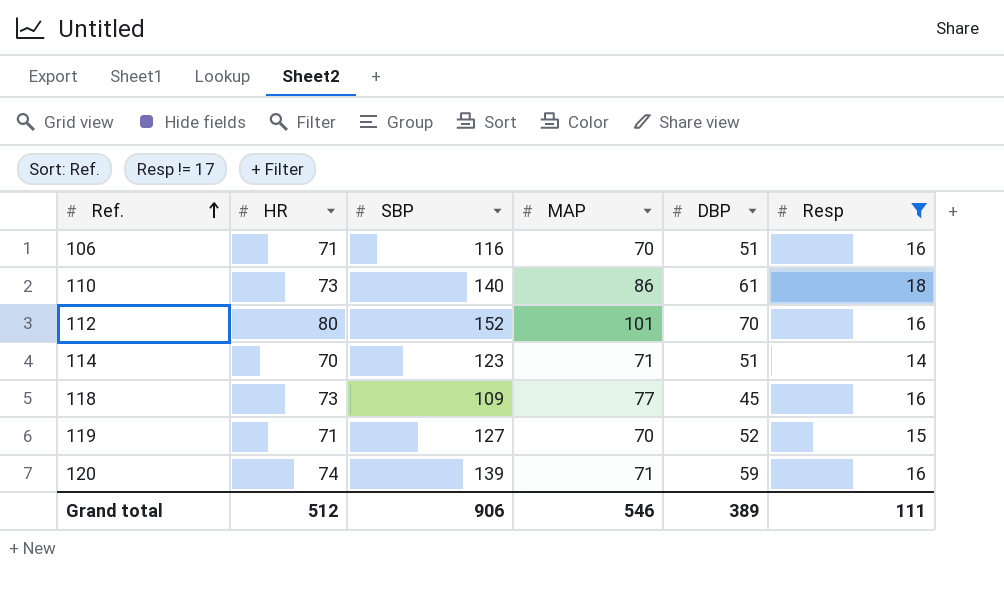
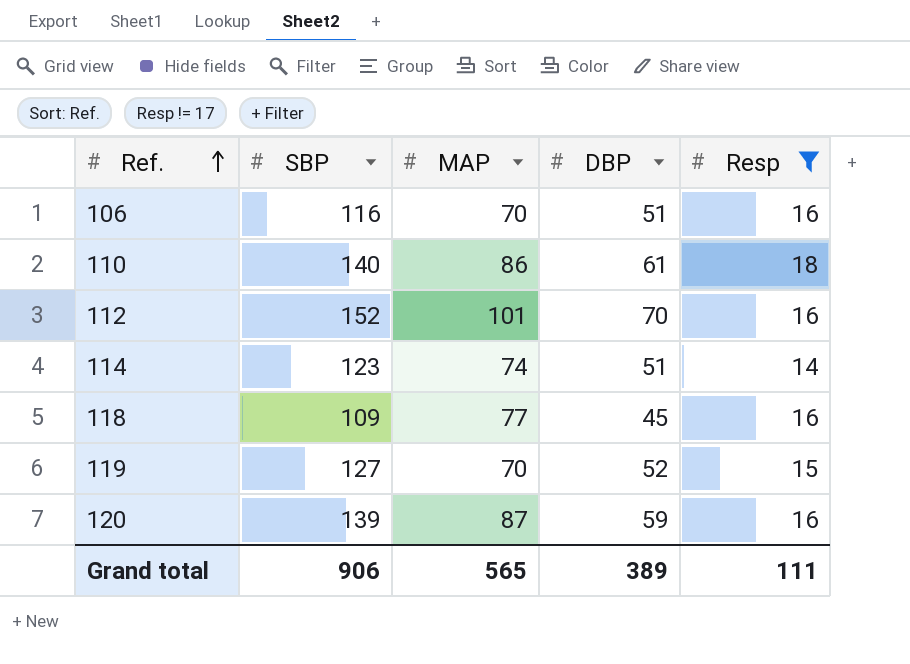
column HR | position: 2 -> none
114 | MAP: 71 -> 74
120 | MAP: 71 -> 87
Grand total | MAP: 546 -> 565

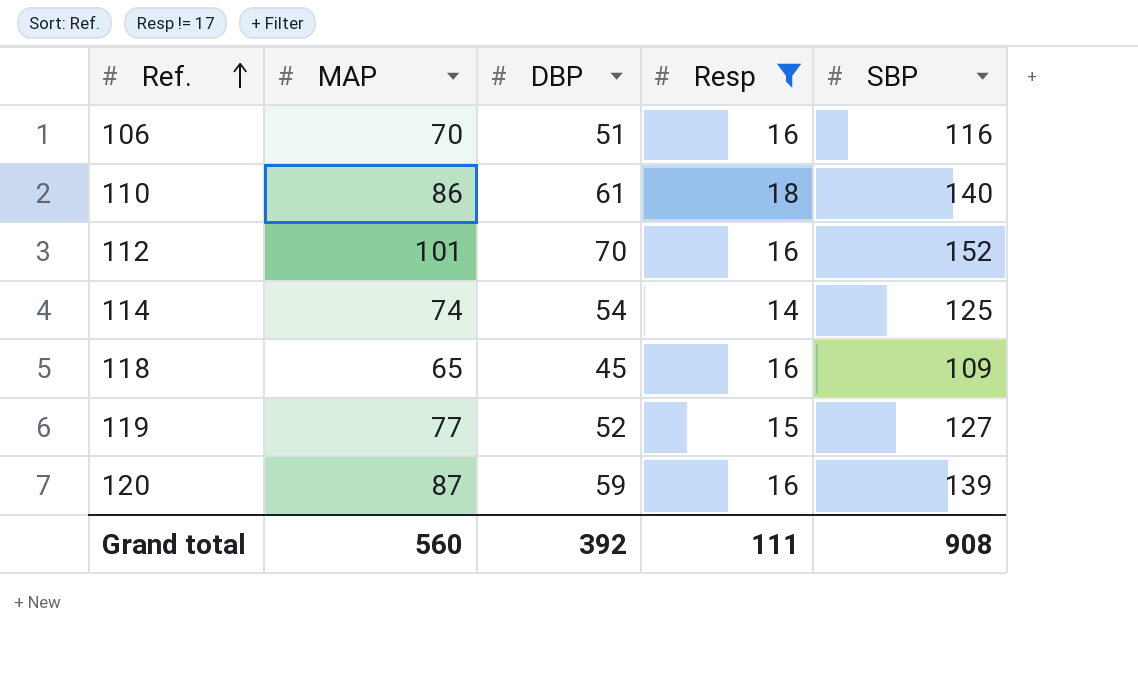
column SBP | position: 2 -> 5
114 | DBP: 51 -> 54
114 | SBP: 123 -> 125
118 | MAP: 77 -> 65
119 | MAP: 70 -> 77
Grand total | MAP: 565 -> 560
Grand total | DBP: 389 -> 392
Grand total | SBP: 906 -> 908

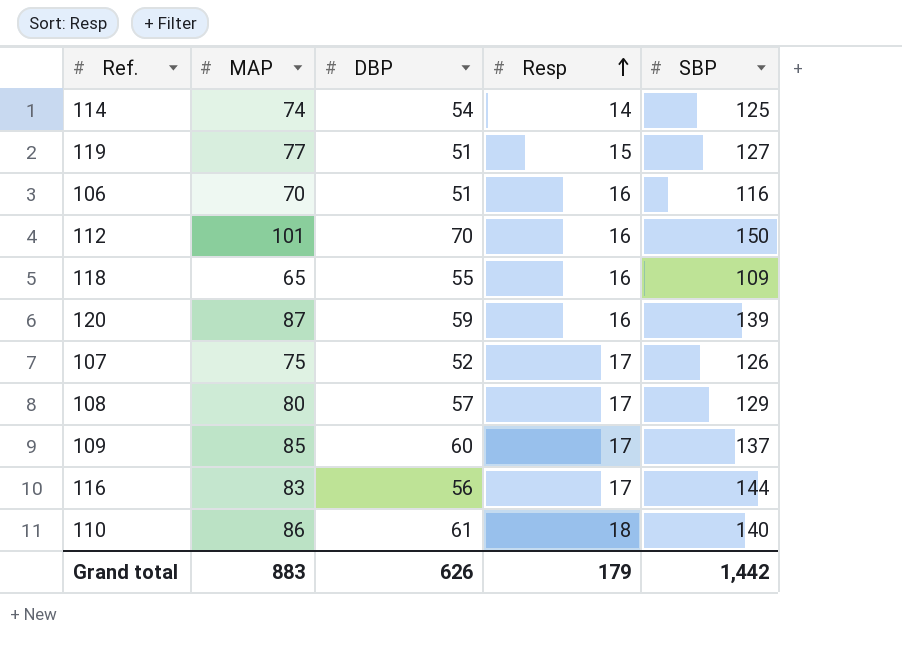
filter: Resp != 17 -> none
row order: Ref. ascending -> Resp ascending
119 | DBP: 52 -> 51
112 | SBP: 152 -> 150
118 | DBP: 45 -> 55
Grand total | MAP: 560 -> 883
Grand total | DBP: 392 -> 626
Grand total | Resp: 111 -> 179
Grand total | SBP: 908 -> 1,442

